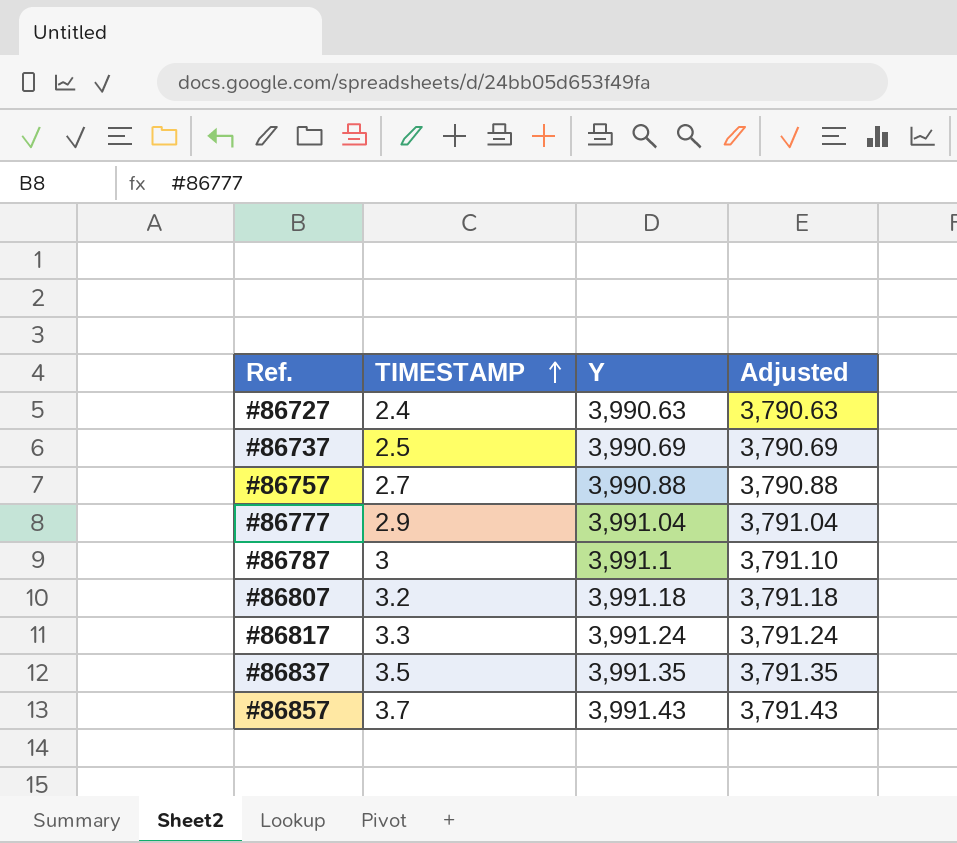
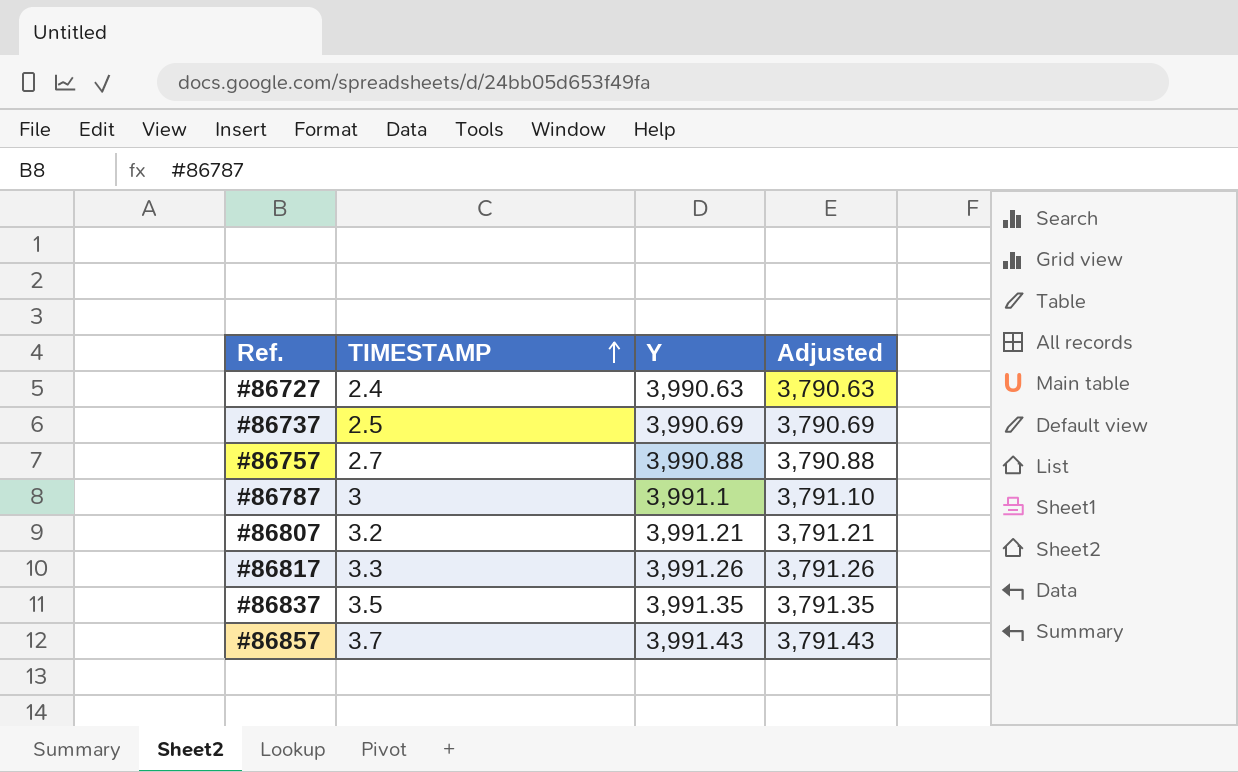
row #86777: 2.9 | 3,991.04 | 3,791.04 -> none
#86807 | Y: 3,991.18 -> 3,991.21
#86807 | Adjusted: 3,791.18 -> 3,791.21
#86817 | Y: 3,991.24 -> 3,991.26
#86817 | Adjusted: 3,791.24 -> 3,791.26

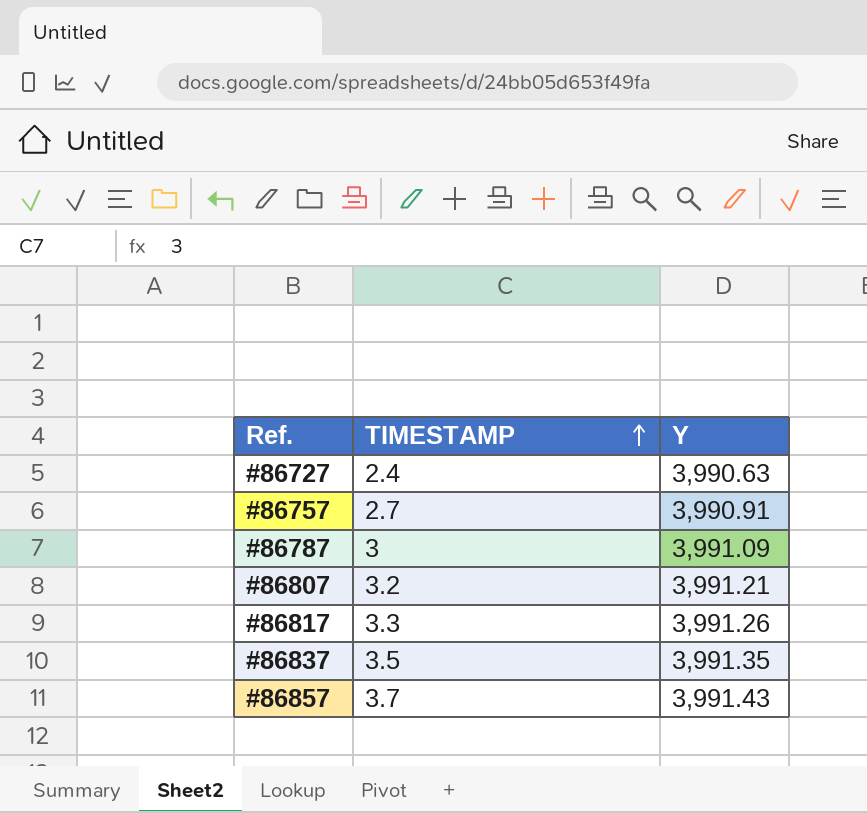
column Adjusted | formula: [Y] - 200 -> none
row #86737: 2.5 | 3,990.69 | 3,790.69 -> none
#86757 | Y: 3,990.88 -> 3,990.91
#86787 | Y: 3,991.1 -> 3,991.09

